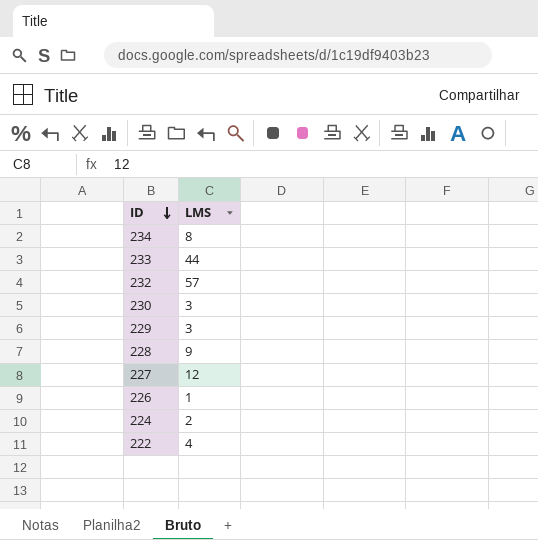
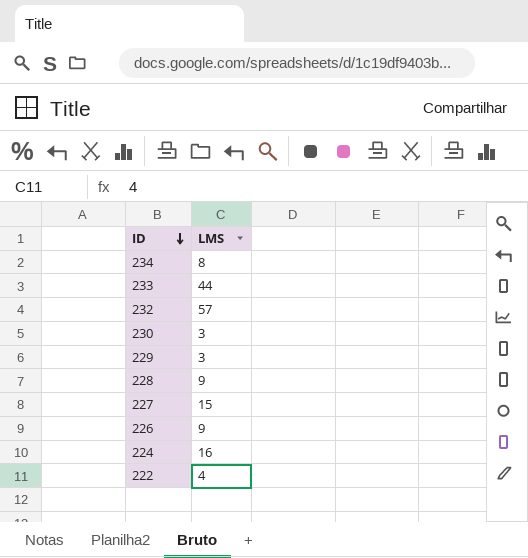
227 | LMS: 12 -> 15
226 | LMS: 1 -> 9
224 | LMS: 2 -> 16

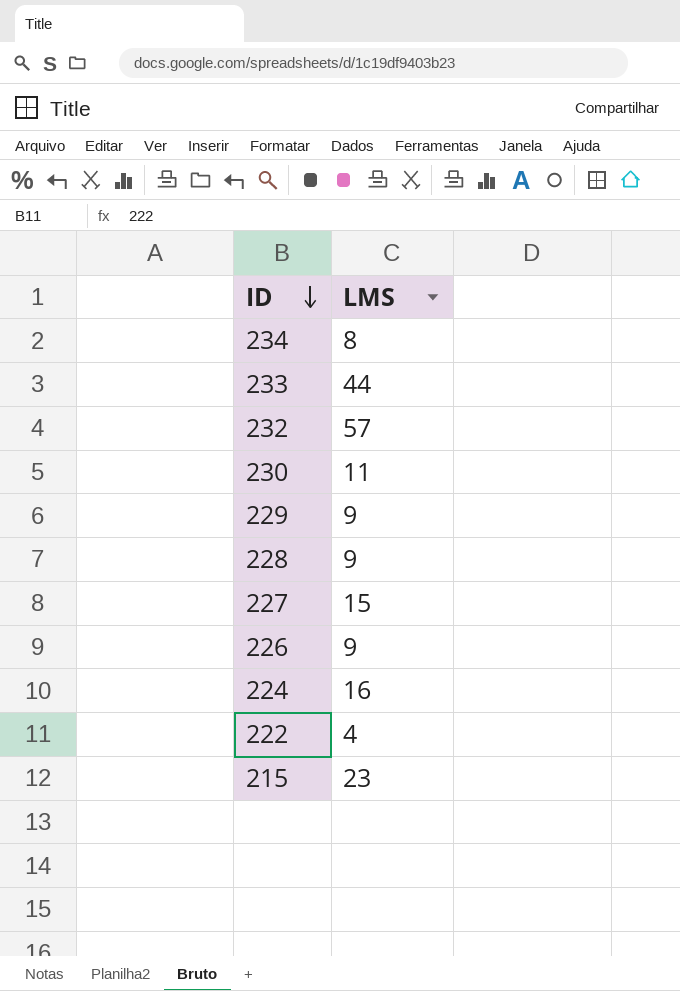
230 | LMS: 3 -> 11
229 | LMS: 3 -> 9
row 215: none -> 23

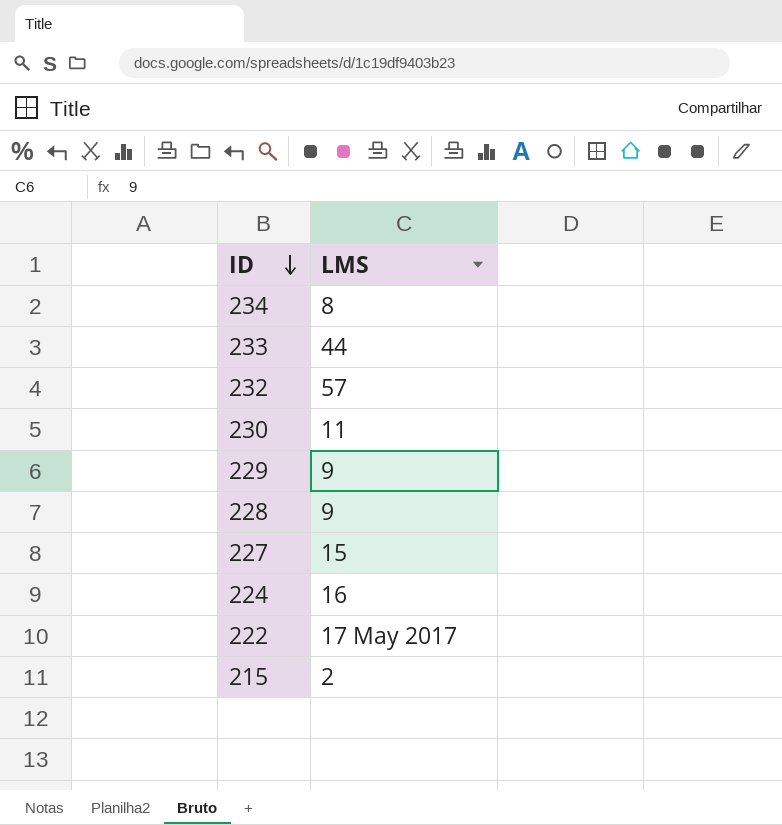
row 226: 9 -> none
222 | LMS: 4 -> 17 May 2017
215 | LMS: 23 -> 2

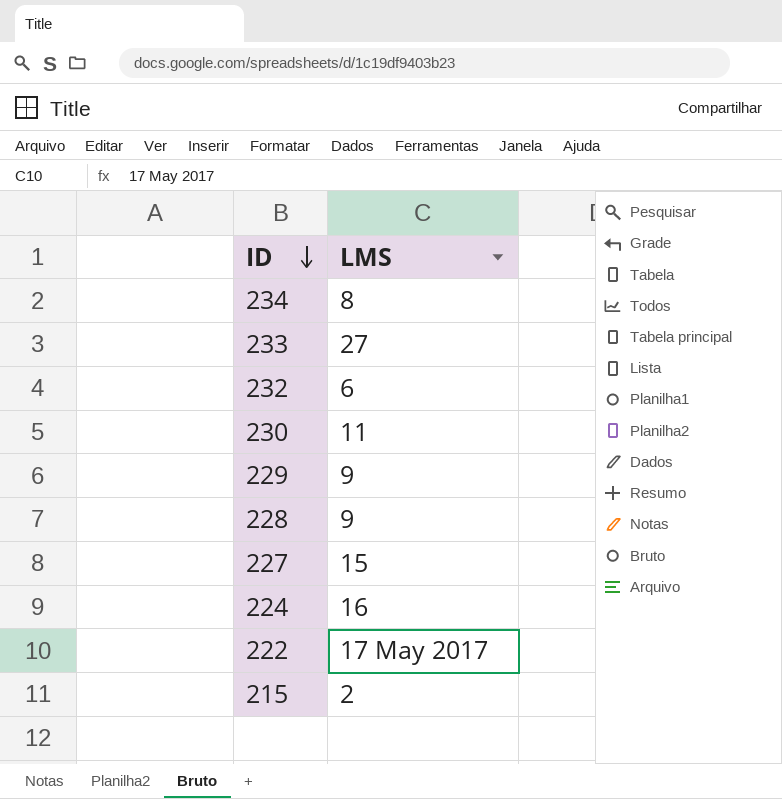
233 | LMS: 44 -> 27
232 | LMS: 57 -> 6

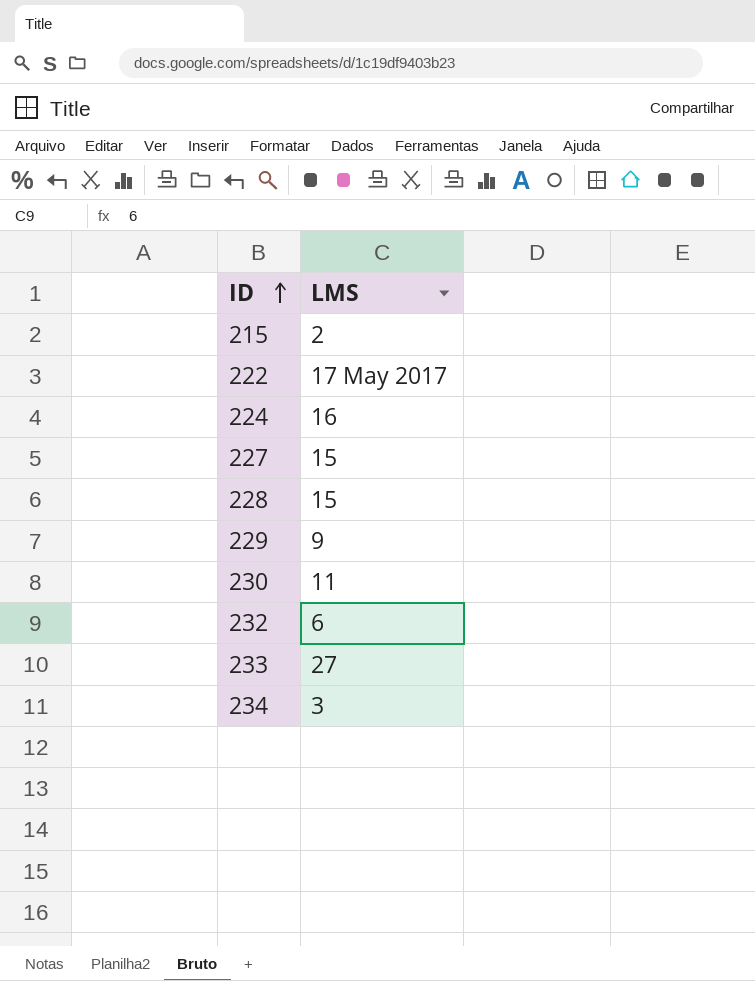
row order: ID descending -> ID ascending
228 | LMS: 9 -> 15
234 | LMS: 8 -> 3

